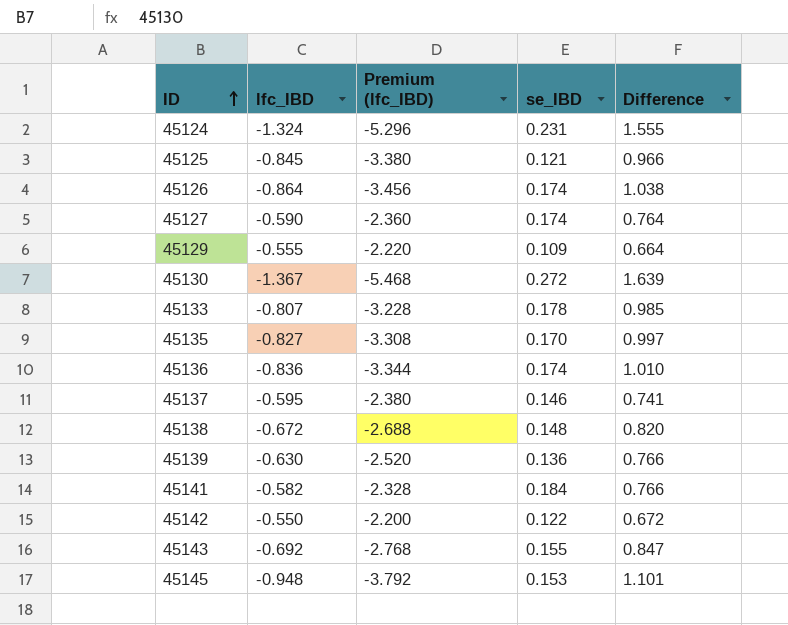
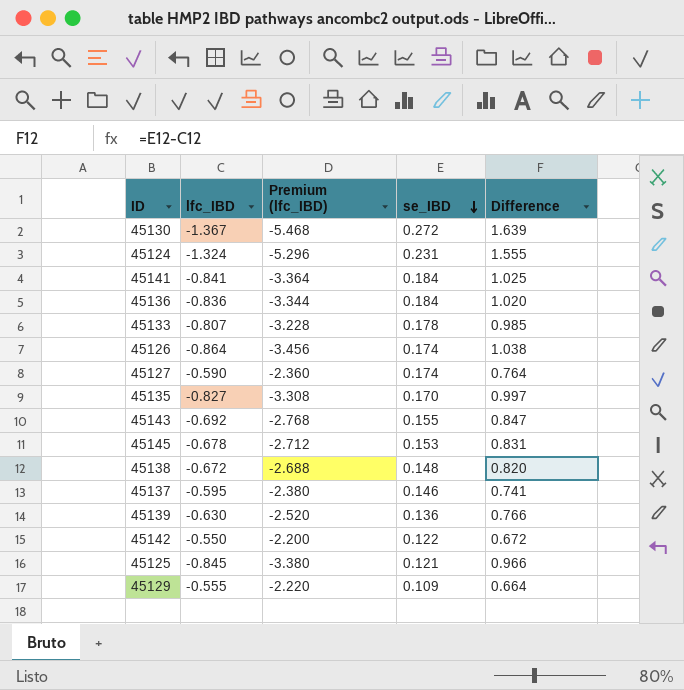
row order: ID ascending -> se_IBD descending
45141 | lfc_IBD: -0.582 -> -0.841
45141 | Premium (lfc_IBD): -2.328 -> -3.364
45141 | Difference: 0.766 -> 1.025
45136 | se_IBD: 0.174 -> 0.184
45136 | Difference: 1.010 -> 1.020
45145 | lfc_IBD: -0.948 -> -0.678
45145 | Premium (lfc_IBD): -3.792 -> -2.712
45145 | Difference: 1.101 -> 0.831

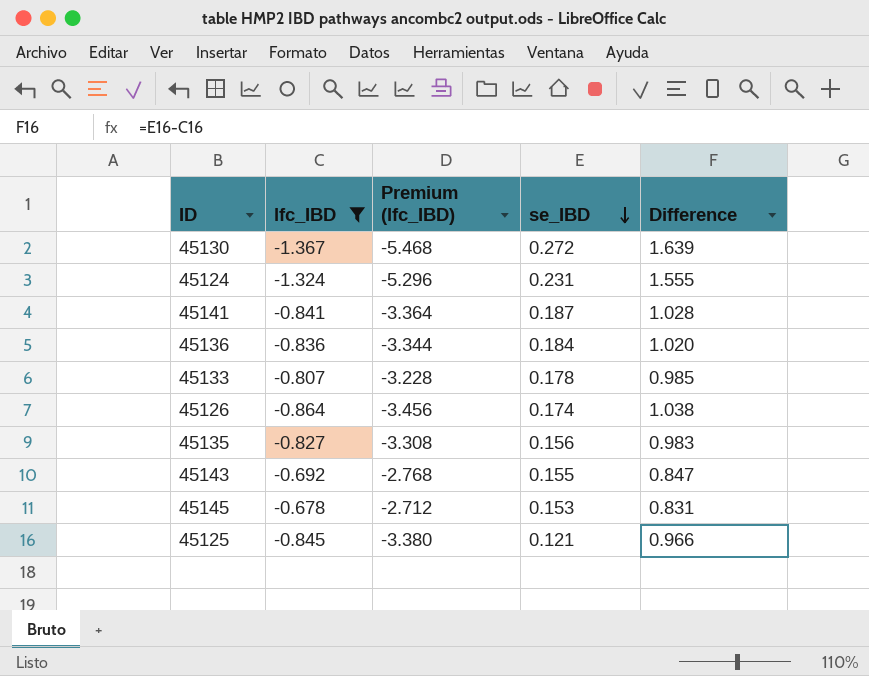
filter: none -> lfc_IBD <= -0.678
45141 | se_IBD: 0.184 -> 0.187
45141 | Difference: 1.025 -> 1.028
45135 | se_IBD: 0.170 -> 0.156
45135 | Difference: 0.997 -> 0.983

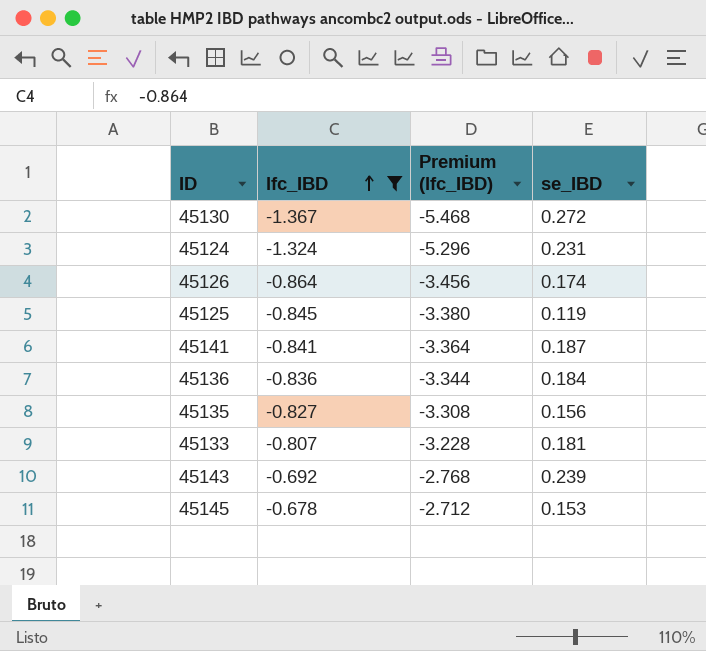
row order: se_IBD descending -> lfc_IBD ascending
column Difference | formula: [se_IBD] - [lfc_IBD] -> none
45125 | se_IBD: 0.121 -> 0.119
45133 | se_IBD: 0.178 -> 0.181
45143 | se_IBD: 0.155 -> 0.239

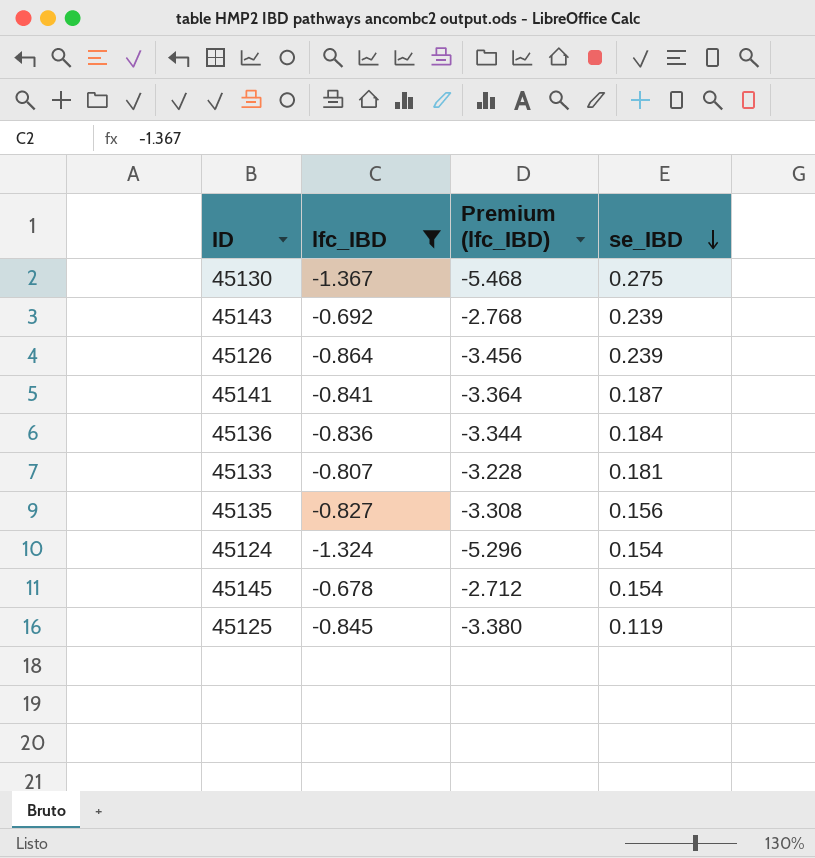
row order: lfc_IBD ascending -> se_IBD descending
45130 | se_IBD: 0.272 -> 0.275
45126 | se_IBD: 0.174 -> 0.239
45124 | se_IBD: 0.231 -> 0.154
45145 | se_IBD: 0.153 -> 0.154

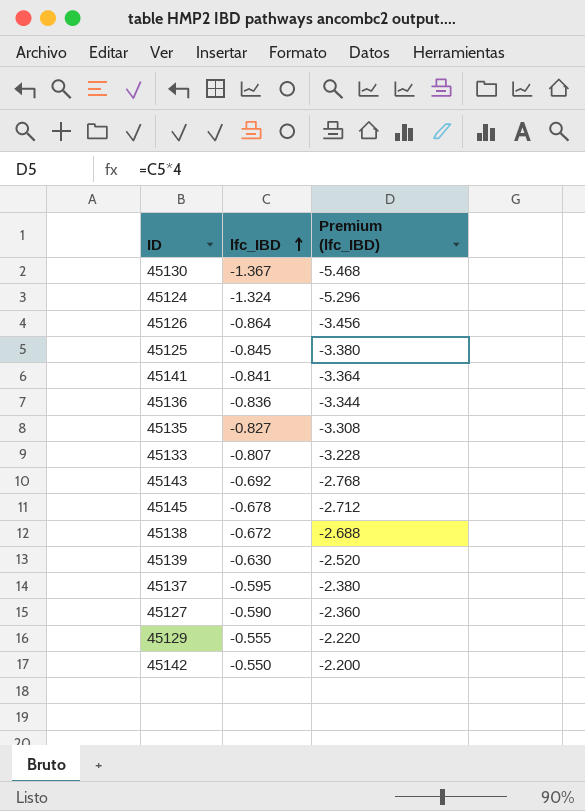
filter: lfc_IBD <= -0.678 -> none
row order: se_IBD descending -> lfc_IBD ascending
column se_IBD | position: 4 -> none

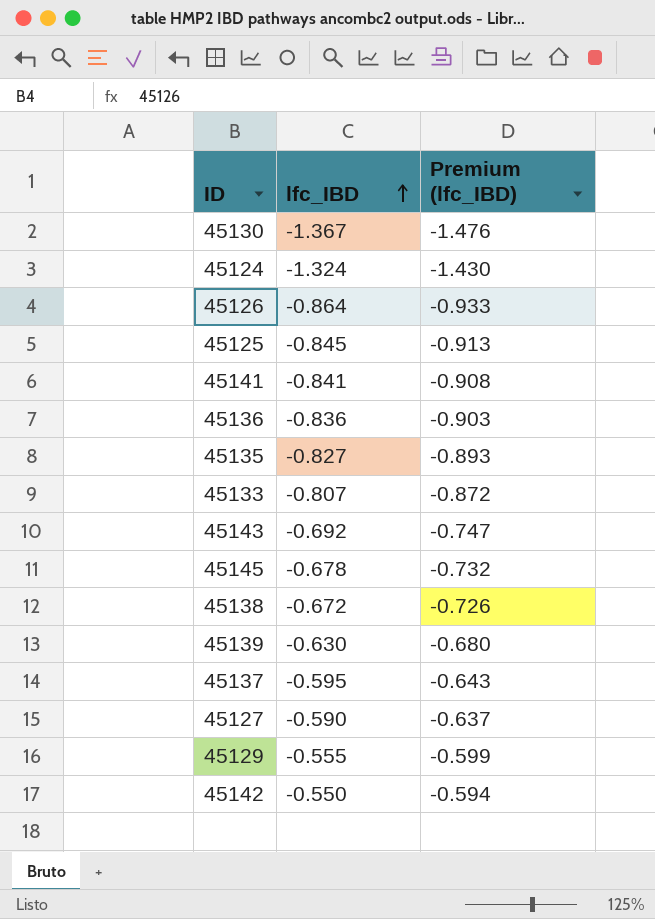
column Premium (lfc_IBD) | formula: [lfc_IBD] * 4 -> [lfc_IBD] * 1.08

